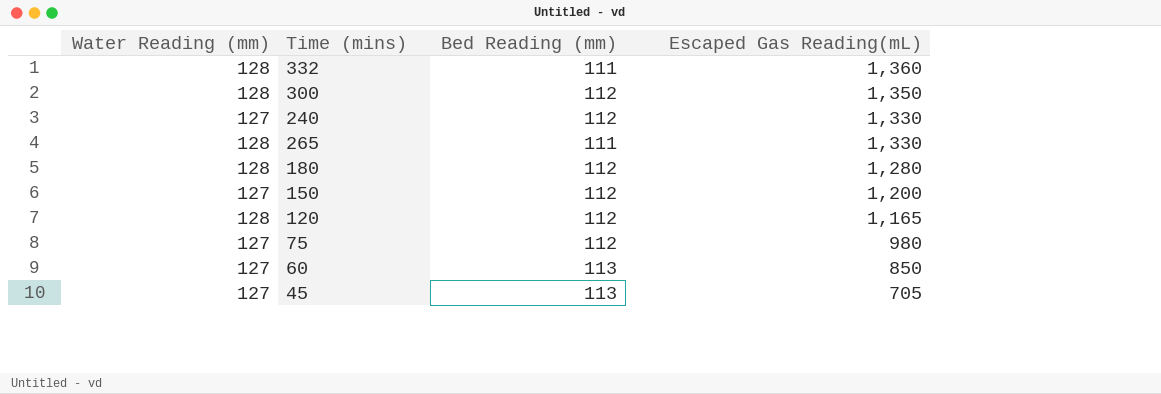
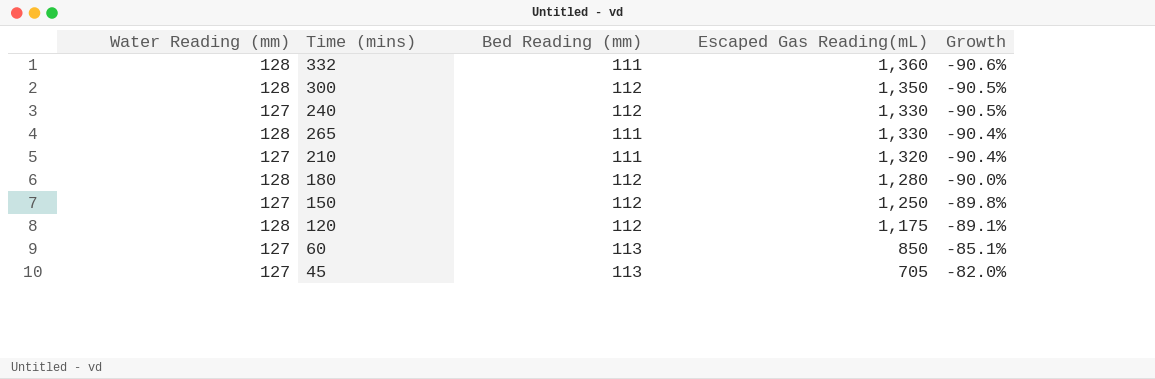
column Growth | formula: none -> ([Water Reading (mm)] - [Escaped Gas Reading(mL)]) / [Escaped Gas Reading(mL)]
row 75: 127 | 112 | 980 -> none
row 210: none -> 127 | 111 | 1,320 | -90.4%
150 | Escaped Gas Reading(mL): 1,200 -> 1,250
120 | Escaped Gas Reading(mL): 1,165 -> 1,175

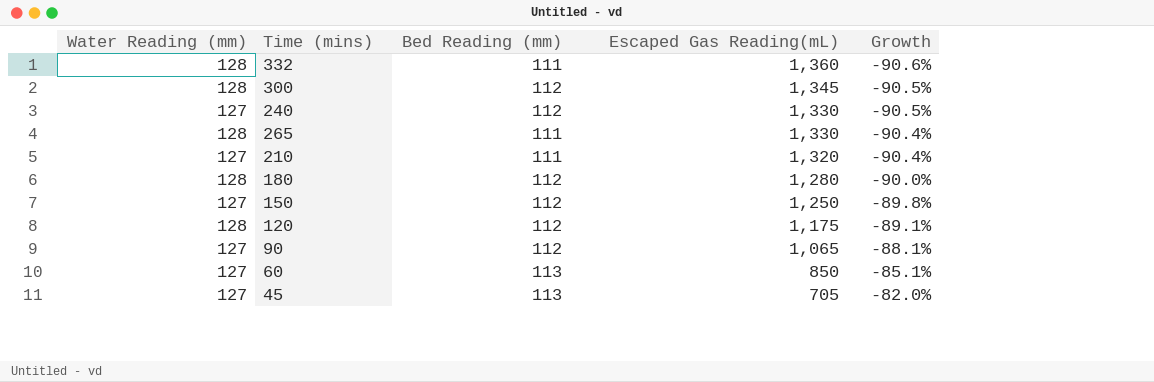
300 | Escaped Gas Reading(mL): 1,350 -> 1,345
row 90: none -> 127 | 112 | 1,065 | -88.1%

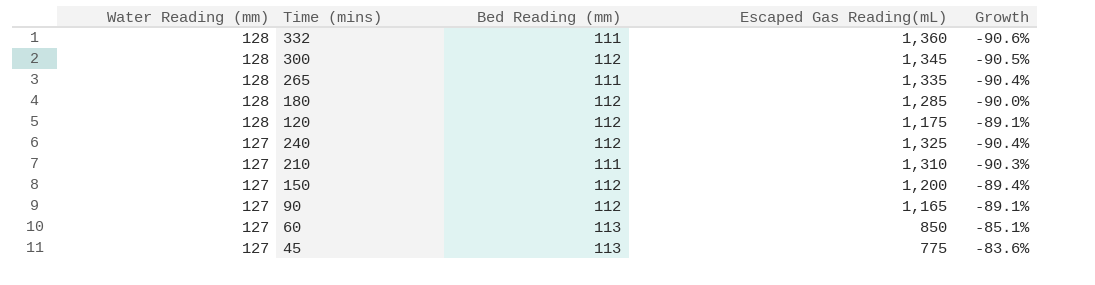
row order: Escaped Gas Reading(mL) descending -> Water Reading (mm) descending
265 | Escaped Gas Reading(mL): 1,330 -> 1,335
180 | Escaped Gas Reading(mL): 1,280 -> 1,285
240 | Escaped Gas Reading(mL): 1,330 -> 1,325
240 | Growth: -90.5% -> -90.4%
210 | Escaped Gas Reading(mL): 1,320 -> 1,310
210 | Growth: -90.4% -> -90.3%
150 | Escaped Gas Reading(mL): 1,250 -> 1,200
150 | Growth: -89.8% -> -89.4%
90 | Escaped Gas Reading(mL): 1,065 -> 1,165
90 | Growth: -88.1% -> -89.1%
45 | Escaped Gas Reading(mL): 705 -> 775
45 | Growth: -82.0% -> -83.6%

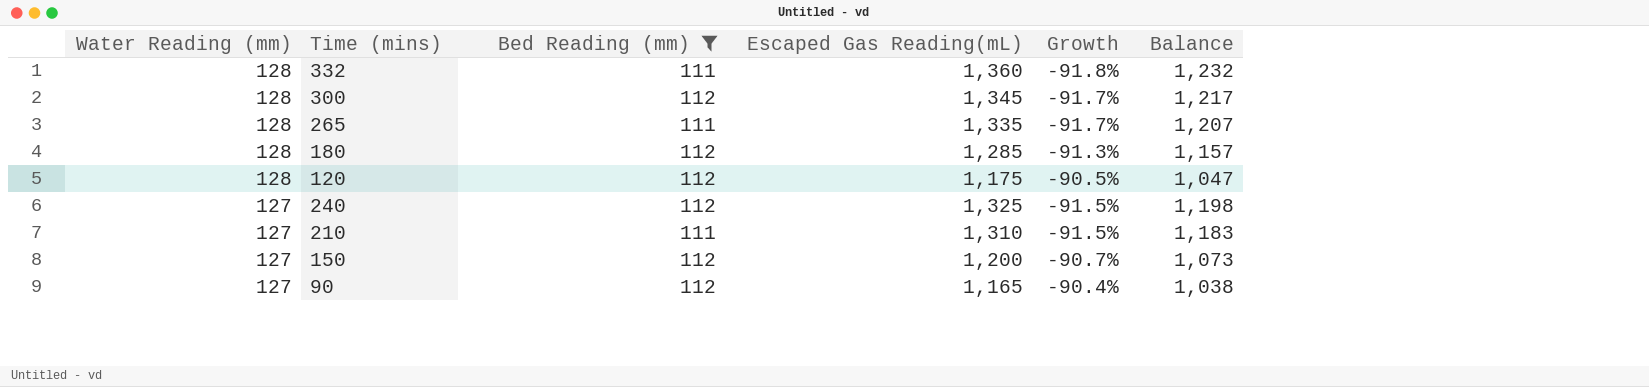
filter: none -> Bed Reading (mm) != 113
column Growth | formula: ([Water Reading (mm)] - [Escaped Gas Reading(mL)]) / [Escaped Gas Reading(mL)] -> ([Bed Reading (mm)] - [Escaped Gas Reading(mL)]) / [Escaped Gas Reading(mL)]
column Balance | formula: none -> [Escaped Gas Reading(mL)] - [Water Reading (mm)]

